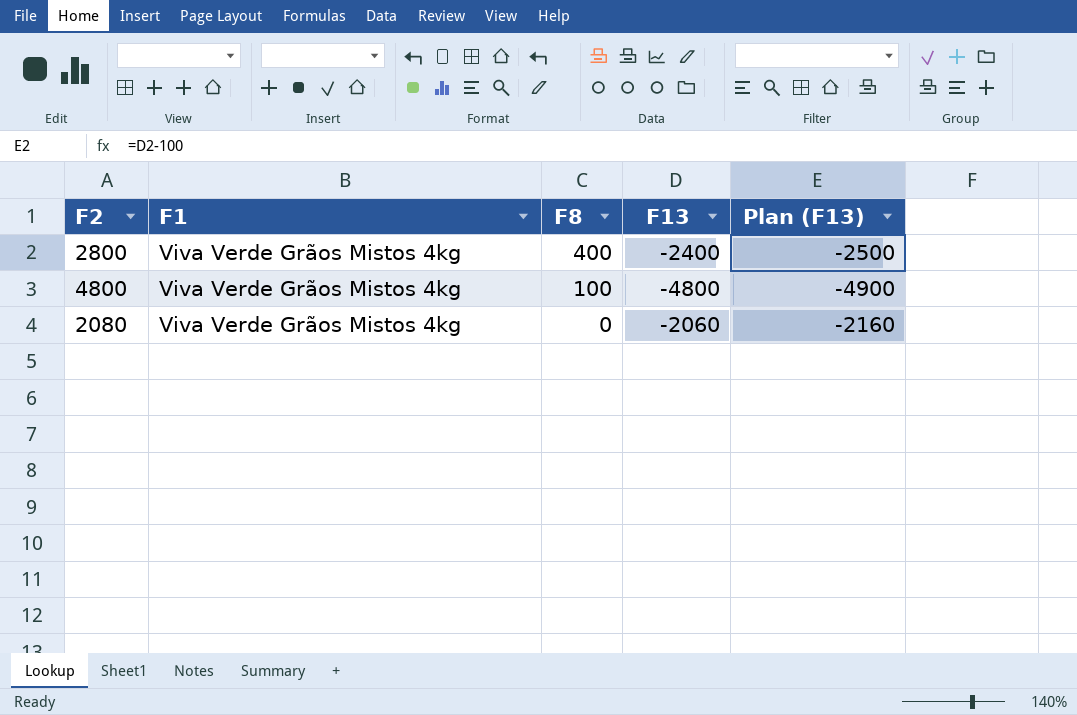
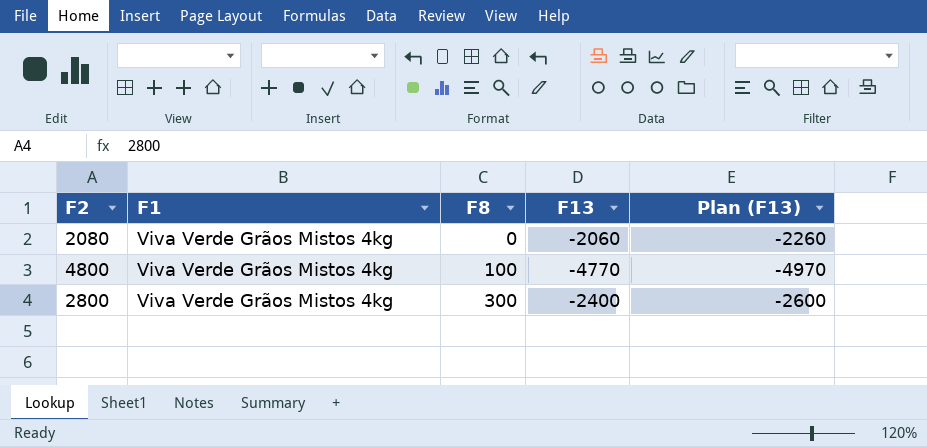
row order: F8 descending -> F8 ascending
column Plan (F13) | formula: [F13] - 100 -> [F13] - 200
4800 | F13: -4800 -> -4770
2800 | F8: 400 -> 300

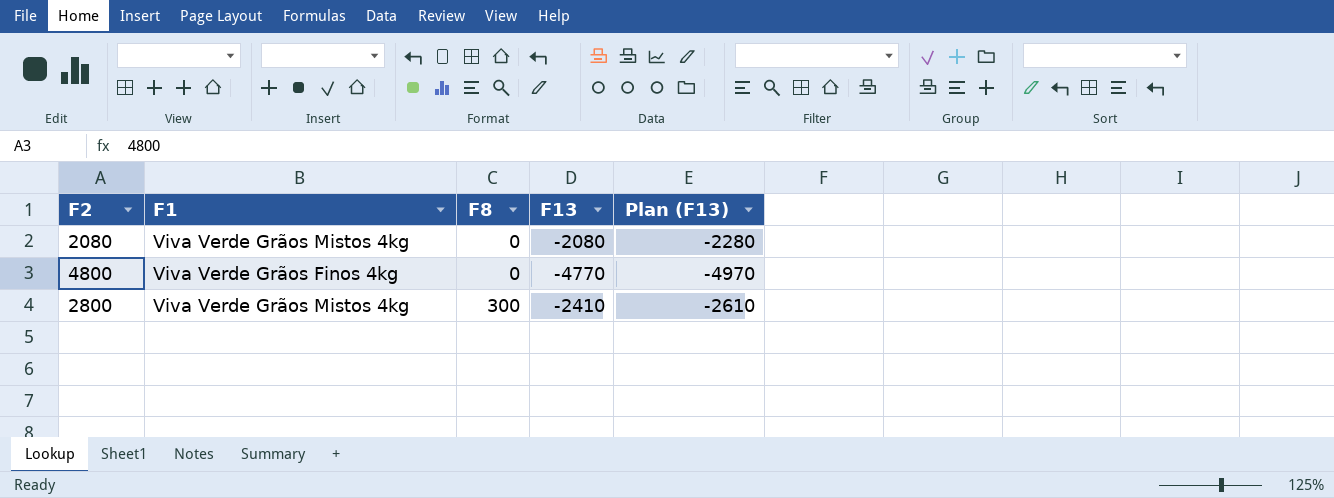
2080 | F13: -2060 -> -2080
2080 | Plan (F13): -2260 -> -2280
4800 | F1: Viva Verde Grãos Mistos 4kg -> Viva Verde Grãos Finos 4kg
4800 | F8: 100 -> 0
2800 | F13: -2400 -> -2410
2800 | Plan (F13): -2600 -> -2610

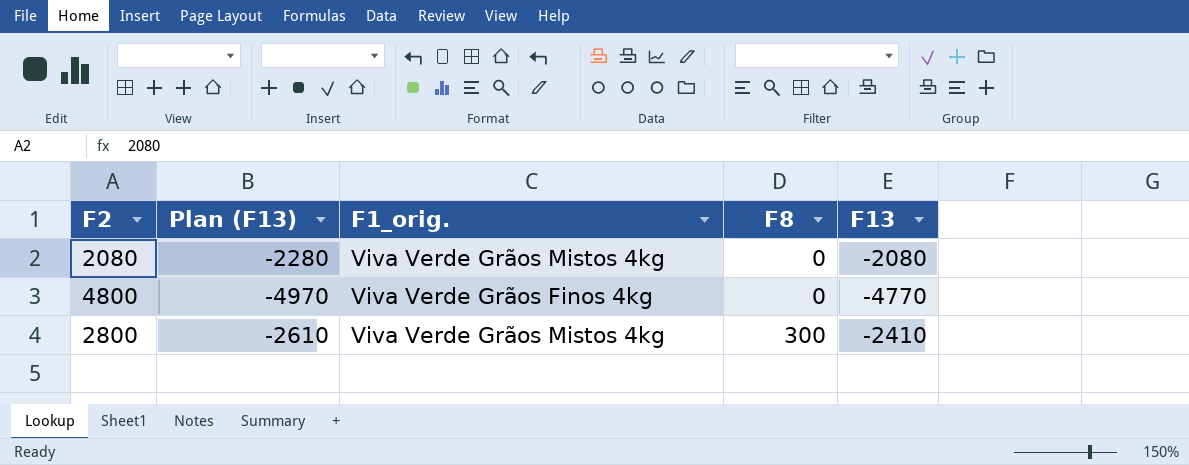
column Plan (F13) | position: 5 -> 2
column name: F1 -> F1_orig.

